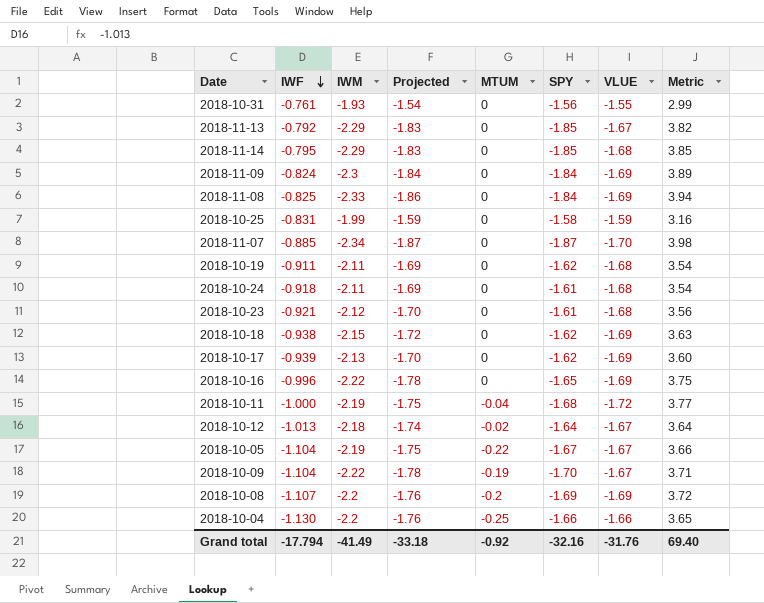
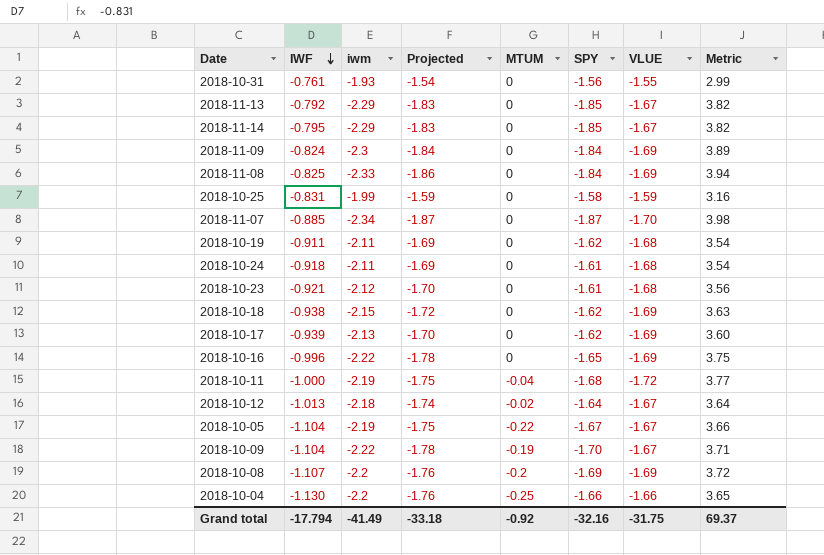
column name: IWM -> iwm
2018-11-14 | VLUE: -1.68 -> -1.67
2018-11-14 | Metric: 3.85 -> 3.82
Grand total | VLUE: -31.76 -> -31.75
Grand total | Metric: 69.40 -> 69.37

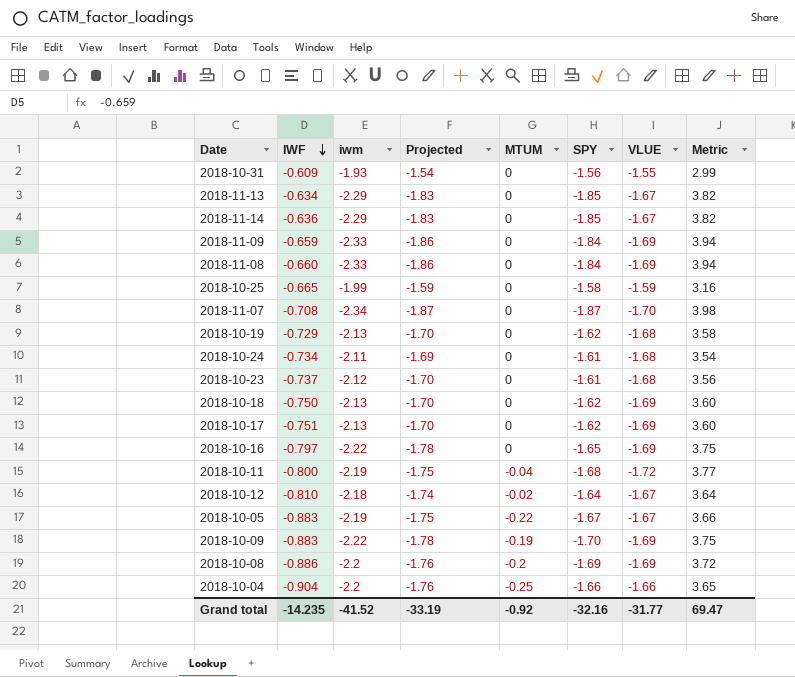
2018-10-31 | IWF: -0.761 -> -0.609
2018-11-13 | IWF: -0.792 -> -0.634
2018-11-14 | IWF: -0.795 -> -0.636
2018-11-09 | IWF: -0.824 -> -0.659
2018-11-09 | iwm: -2.3 -> -2.33
2018-11-09 | Projected: -1.84 -> -1.86
2018-11-09 | Metric: 3.89 -> 3.94
2018-11-08 | IWF: -0.825 -> -0.660
2018-10-25 | IWF: -0.831 -> -0.665
2018-11-07 | IWF: -0.885 -> -0.708
2018-10-19 | IWF: -0.911 -> -0.729
2018-10-19 | iwm: -2.11 -> -2.13
2018-10-19 | Projected: -1.69 -> -1.70
2018-10-19 | Metric: 3.54 -> 3.58
2018-10-24 | IWF: -0.918 -> -0.734
2018-10-23 | IWF: -0.921 -> -0.737
2018-10-18 | IWF: -0.938 -> -0.750
2018-10-18 | iwm: -2.15 -> -2.13
2018-10-18 | Projected: -1.72 -> -1.70
2018-10-18 | Metric: 3.63 -> 3.60
2018-10-17 | IWF: -0.939 -> -0.751
2018-10-16 | IWF: -0.996 -> -0.797
2018-10-11 | IWF: -1.000 -> -0.800
2018-10-12 | IWF: -1.013 -> -0.810
2018-10-05 | IWF: -1.104 -> -0.883
2018-10-09 | IWF: -1.104 -> -0.883
2018-10-09 | VLUE: -1.67 -> -1.69
2018-10-09 | Metric: 3.71 -> 3.75
2018-10-08 | IWF: -1.107 -> -0.886
2018-10-04 | IWF: -1.130 -> -0.904
Grand total | IWF: -17.794 -> -14.235
Grand total | iwm: -41.49 -> -41.52
Grand total | Projected: -33.18 -> -33.19
Grand total | VLUE: -31.75 -> -31.77
Grand total | Metric: 69.37 -> 69.47

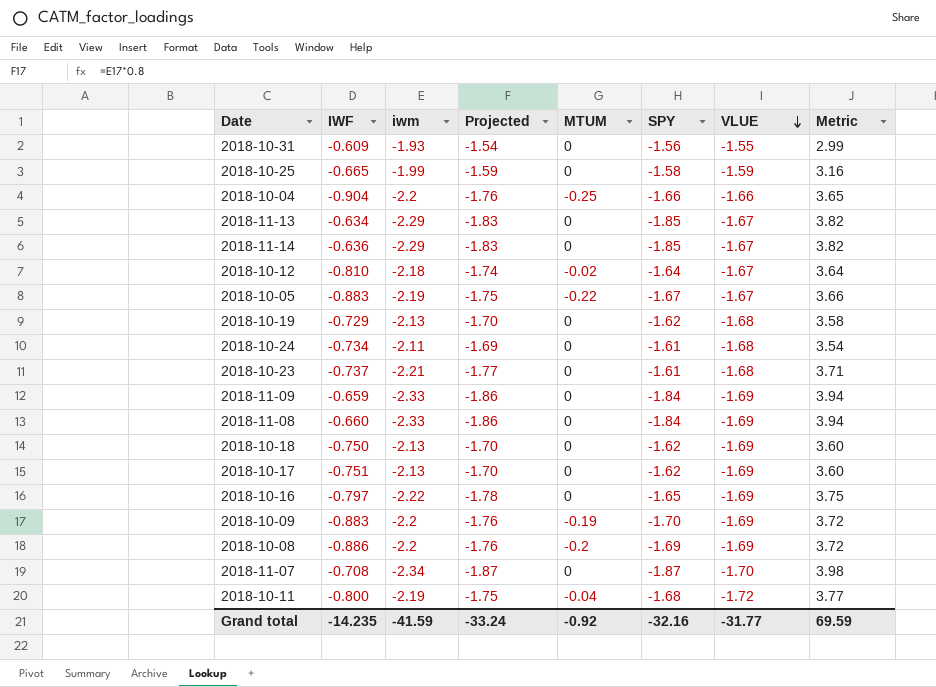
row order: IWF descending -> VLUE descending
2018-10-23 | iwm: -2.12 -> -2.21
2018-10-23 | Projected: -1.70 -> -1.77
2018-10-23 | Metric: 3.56 -> 3.71
2018-10-09 | iwm: -2.22 -> -2.2
2018-10-09 | Projected: -1.78 -> -1.76
2018-10-09 | Metric: 3.75 -> 3.72
Grand total | iwm: -41.52 -> -41.59
Grand total | Projected: -33.19 -> -33.24
Grand total | Metric: 69.47 -> 69.59

